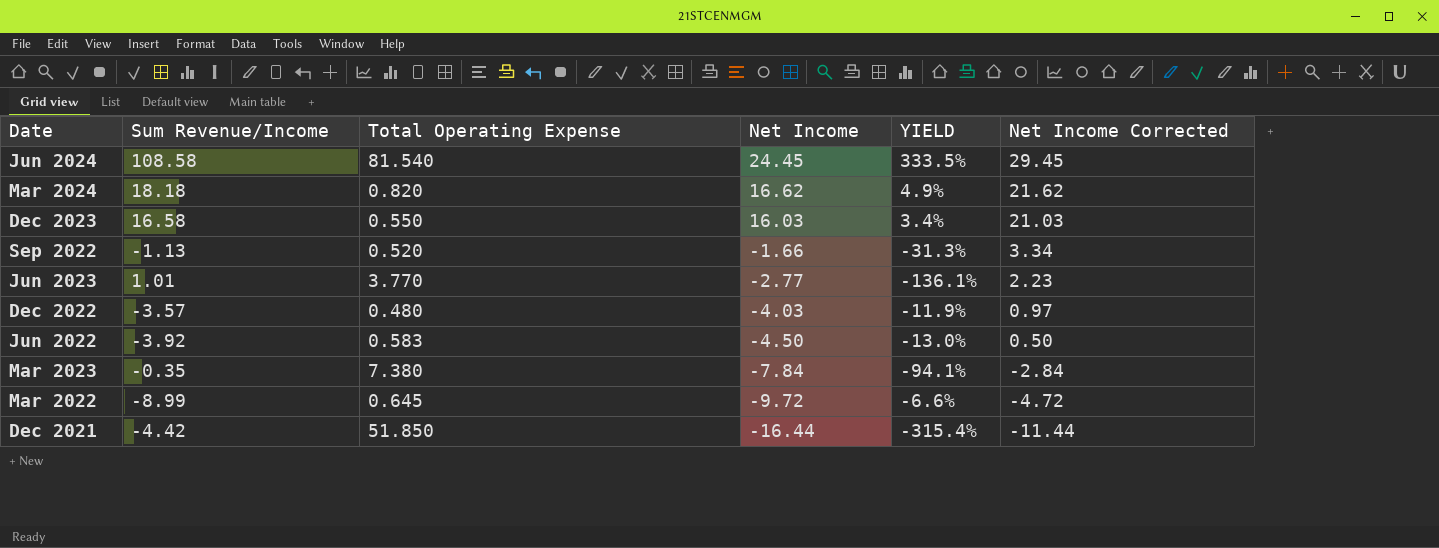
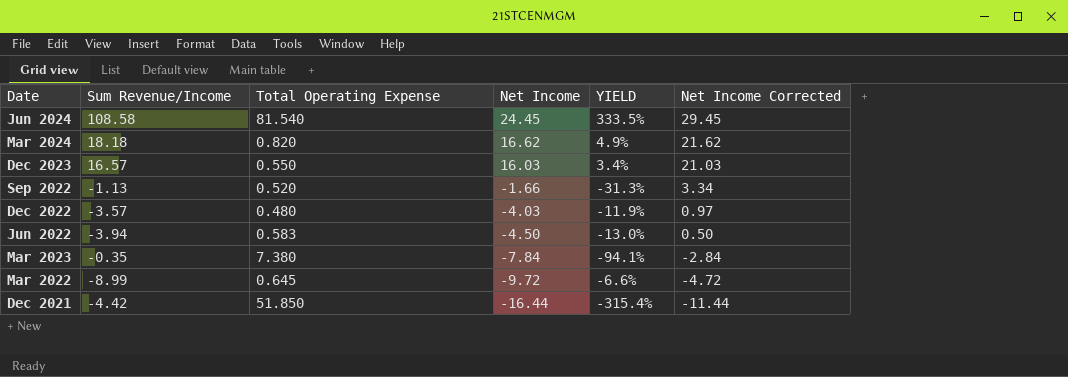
row Jun 2023: 1.01 | 3.770 | -2.77 | -136.1% | 2.23 -> none
Dec 2023 | Sum Revenue/Income: 16.58 -> 16.57
Jun 2022 | Sum Revenue/Income: -3.92 -> -3.94

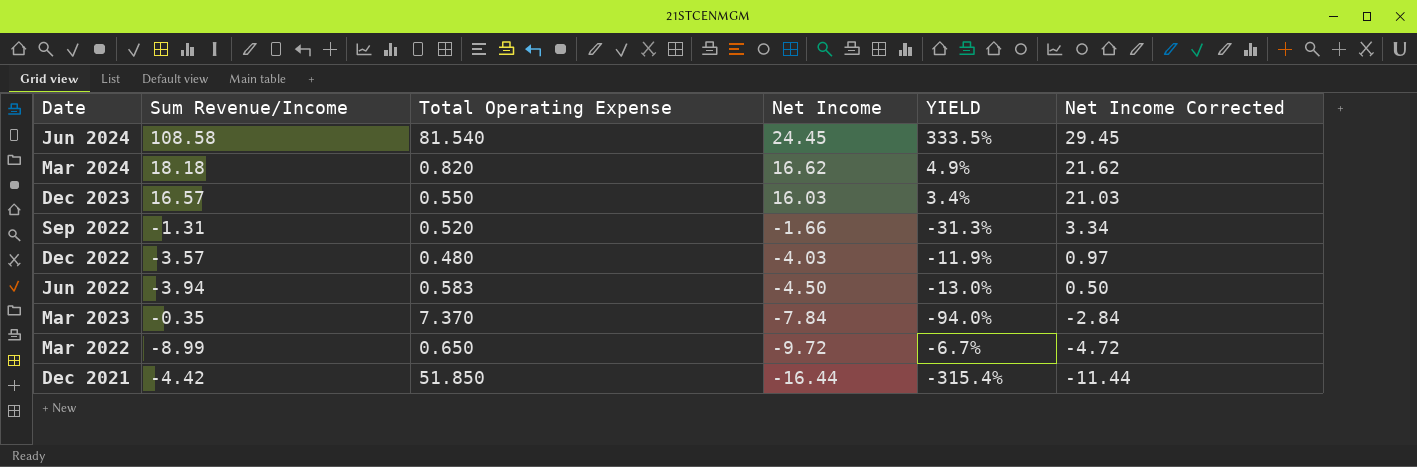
Sep 2022 | Sum Revenue/Income: -1.13 -> -1.31
Mar 2023 | Total Operating Expense: 7.380 -> 7.370
Mar 2023 | YIELD: -94.1% -> -94.0%
Mar 2022 | Total Operating Expense: 0.645 -> 0.650
Mar 2022 | YIELD: -6.6% -> -6.7%

